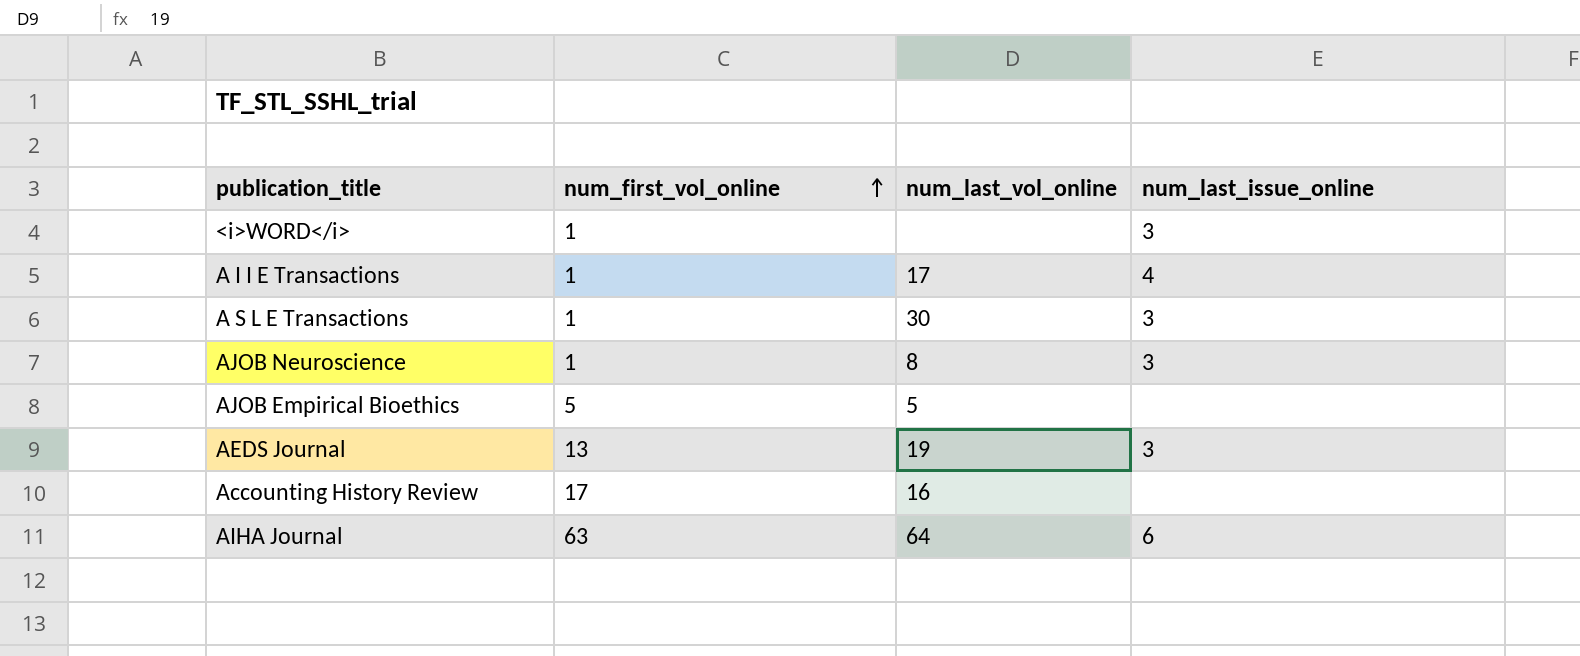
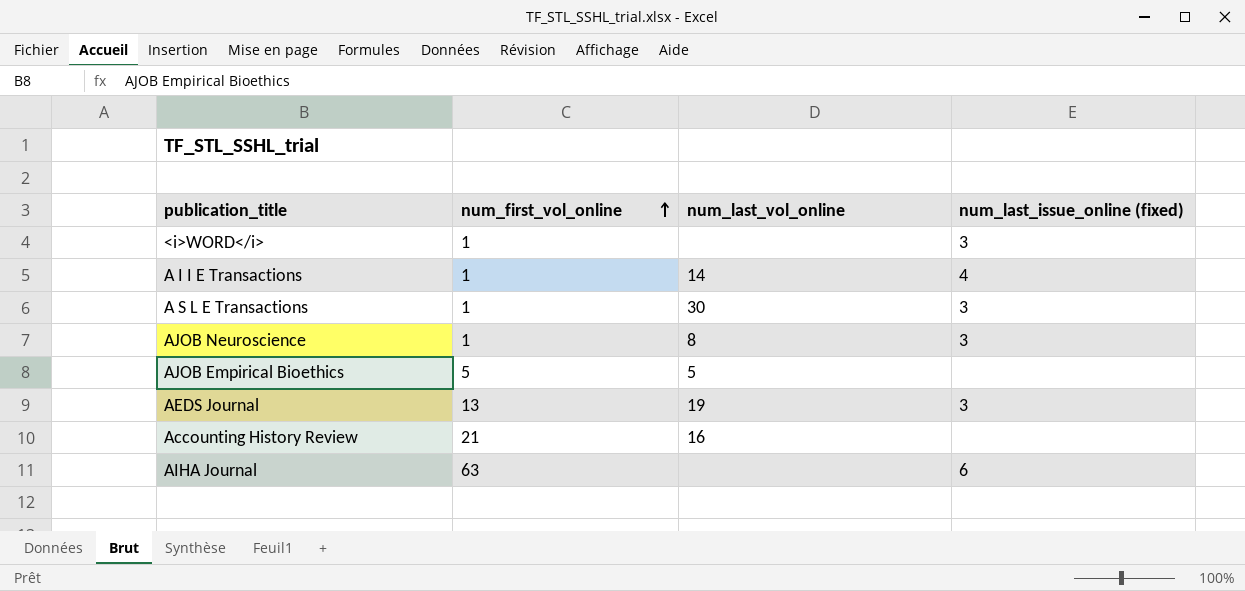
column name: num_last_issue_online -> num_last_issue_online (fixed)
A I I E Transactions | num_last_vol_online: 17 -> 14
Accounting History Review | num_first_vol_online: 17 -> 21
AIHA Journal | num_last_vol_online: 64 -> none

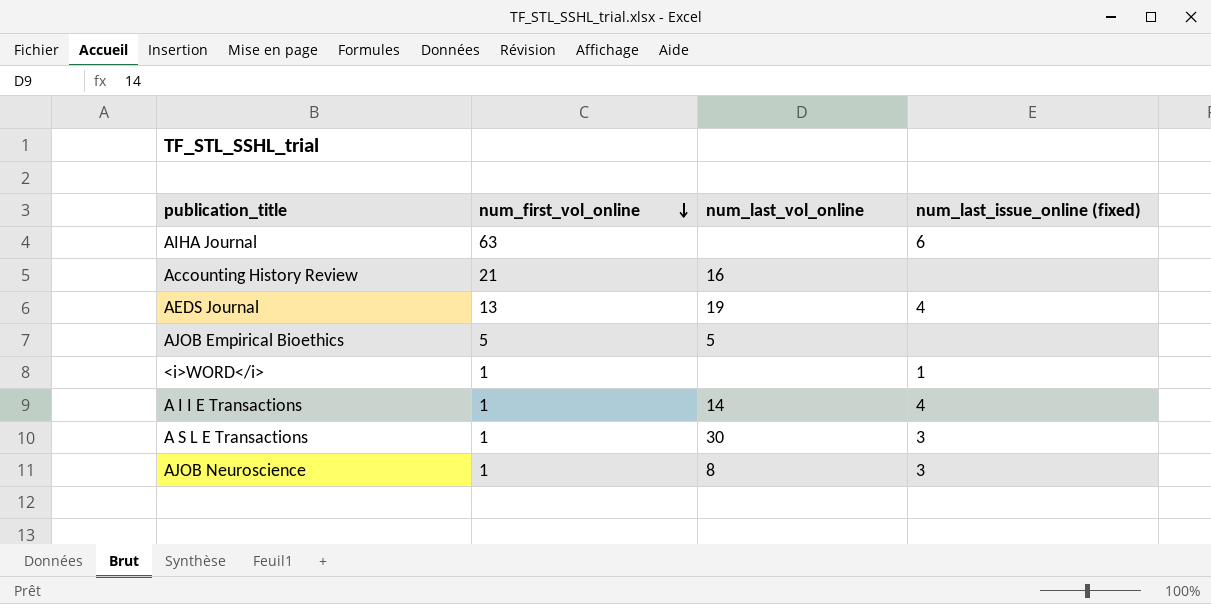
row order: num_first_vol_online ascending -> num_first_vol_online descending
AEDS Journal | num_last_issue_online (fixed): 3 -> 4
<i>WORD</i> | num_last_issue_online (fixed): 3 -> 1

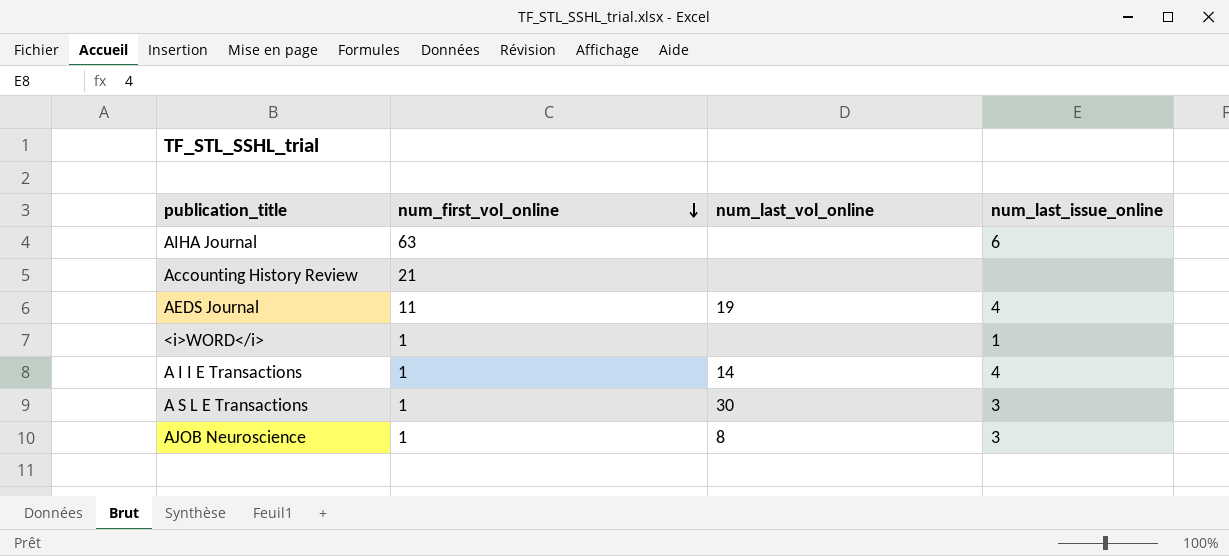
column name: num_last_issue_online (fixed) -> num_last_issue_online
row AJOB Empirical Bioethics: 5 | 5 | none -> none
Accounting History Review | num_last_vol_online: 16 -> none
AEDS Journal | num_first_vol_online: 13 -> 11

